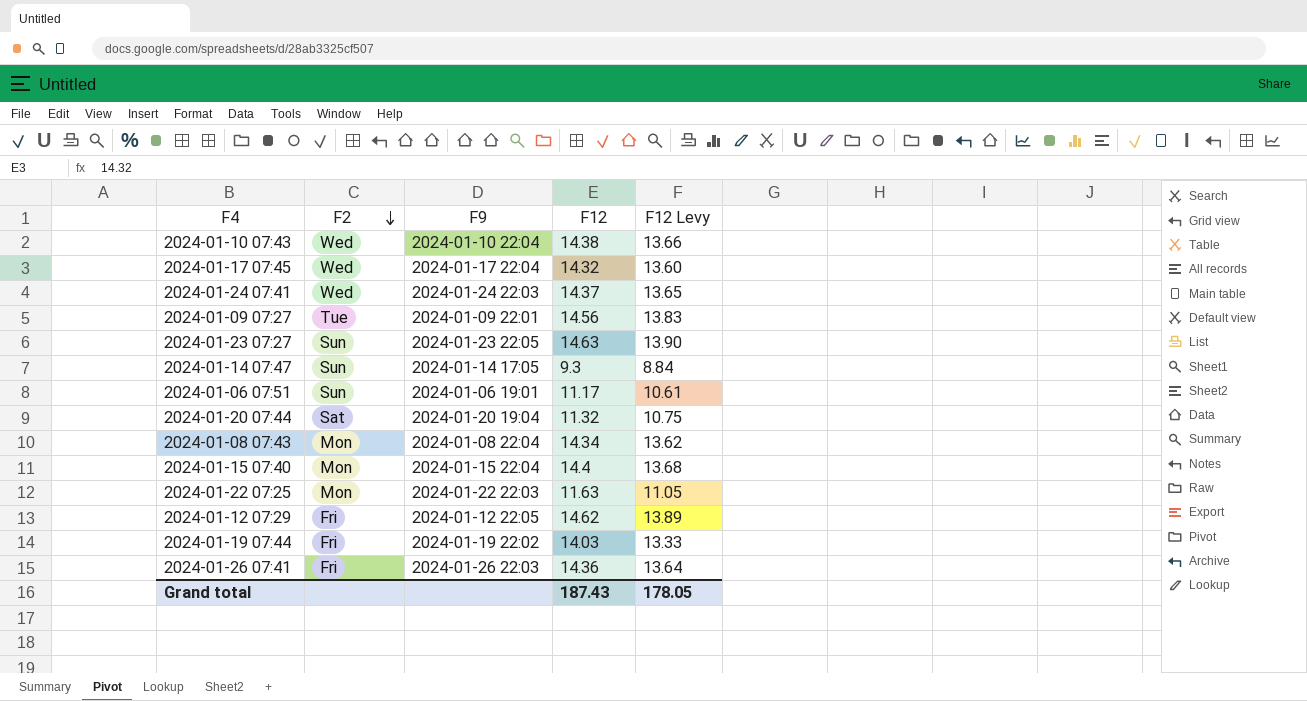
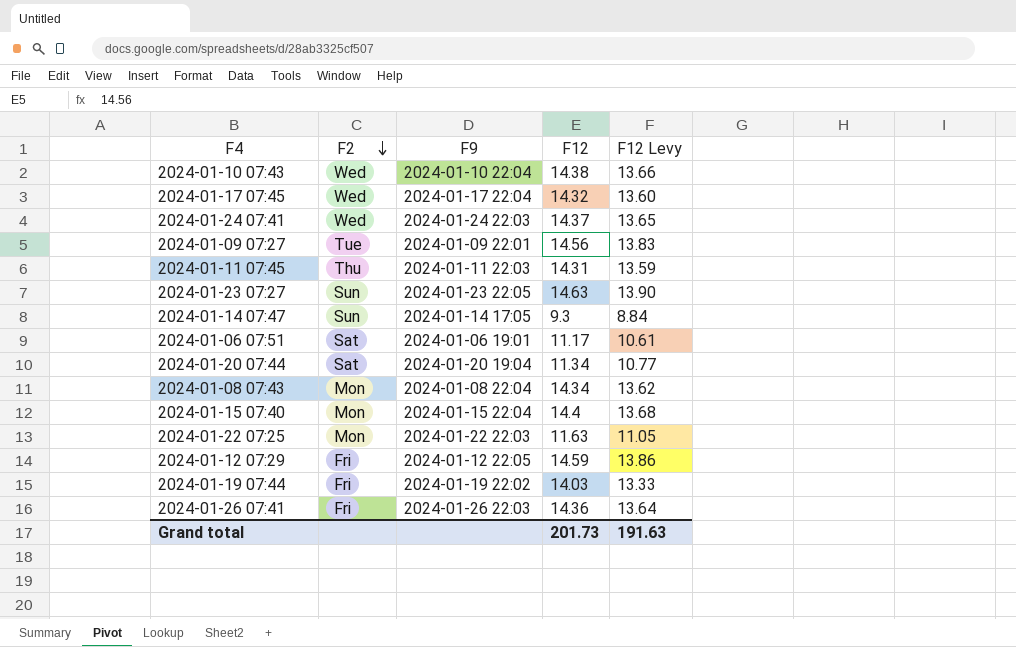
row 2024-01-11 07:45: none -> Thu | 2024-01-11 22:03 | 14.31 | 13.59
2024-01-06 07:51 | F2: Sun -> Sat
2024-01-20 07:44 | F12: 11.32 -> 11.34
2024-01-20 07:44 | F12 Levy: 10.75 -> 10.77
2024-01-12 07:29 | F12: 14.62 -> 14.59
2024-01-12 07:29 | F12 Levy: 13.89 -> 13.86
Grand total | F12: 187.43 -> 201.73
Grand total | F12 Levy: 178.05 -> 191.63

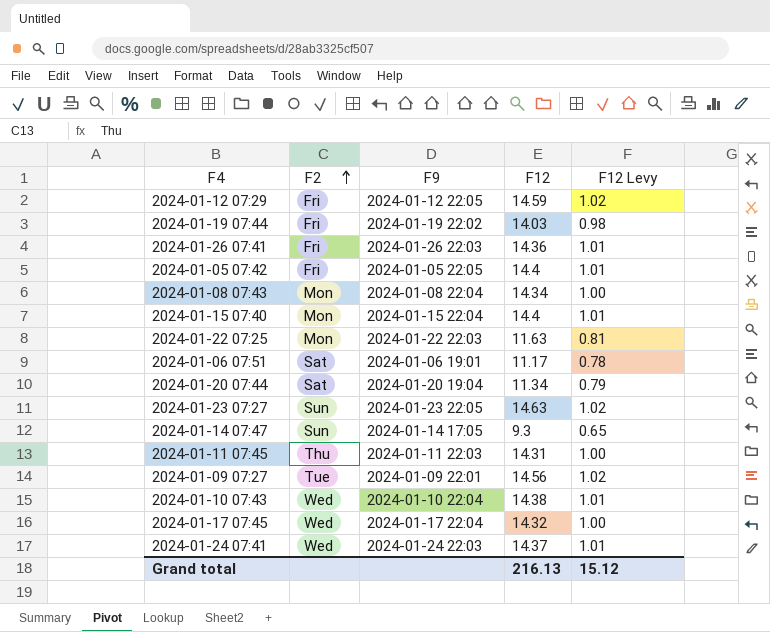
row order: F2 descending -> F2 ascending
column F12 Levy | formula: [F12] * 0.95 -> [F12] * 0.07
row 2024-01-05 07:42: none -> Fri | 2024-01-05 22:05 | 14.4 | 1.01
Grand total | F12: 201.73 -> 216.13
Grand total | F12 Levy: 191.63 -> 15.12

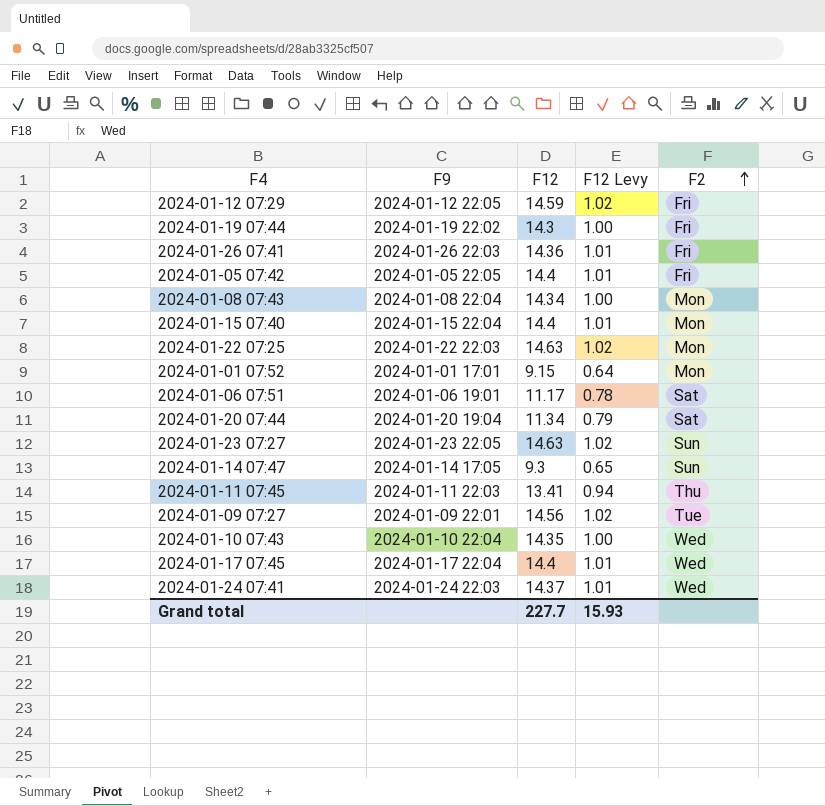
column F2 | position: 2 -> 5
2024-01-19 07:44 | F12: 14.03 -> 14.3
2024-01-19 07:44 | F12 Levy: 0.98 -> 1.00
2024-01-22 07:25 | F12: 11.63 -> 14.63
2024-01-22 07:25 | F12 Levy: 0.81 -> 1.02
row 2024-01-01 07:52: none -> 2024-01-01 17:01 | 9.15 | 0.64 | Mon
2024-01-11 07:45 | F12: 14.31 -> 13.41
2024-01-11 07:45 | F12 Levy: 1.00 -> 0.94
2024-01-10 07:43 | F12: 14.38 -> 14.35
2024-01-10 07:43 | F12 Levy: 1.01 -> 1.00
2024-01-17 07:45 | F12: 14.32 -> 14.4
2024-01-17 07:45 | F12 Levy: 1.00 -> 1.01
Grand total | F12: 216.13 -> 227.7
Grand total | F12 Levy: 15.12 -> 15.93

